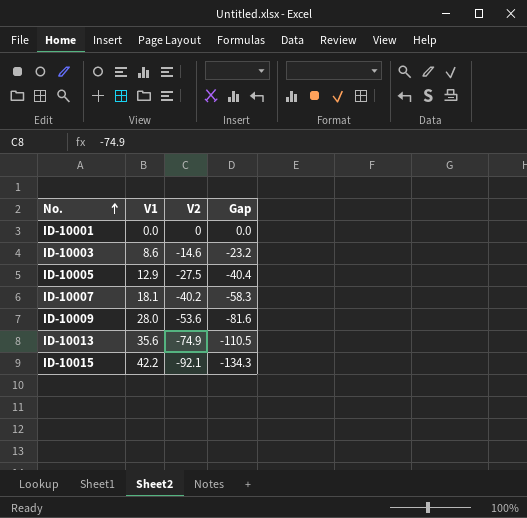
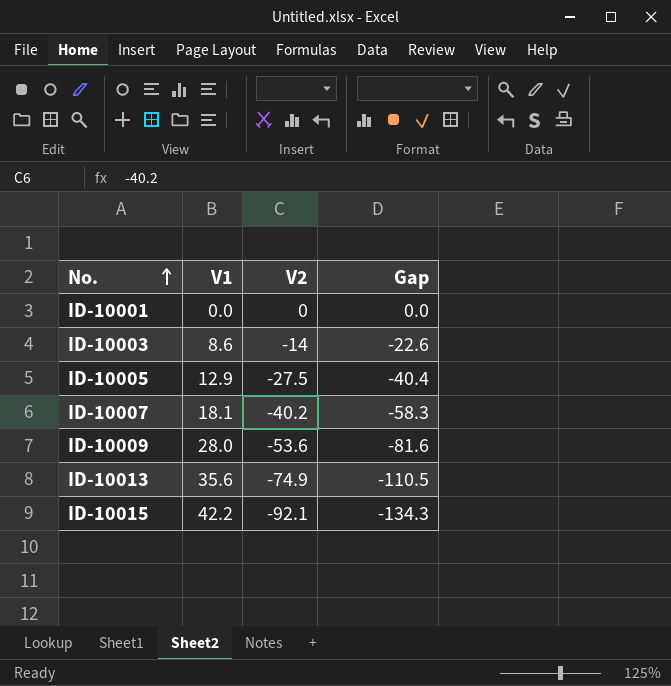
ID-10003 | V2: -14.6 -> -14
ID-10003 | Gap: -23.2 -> -22.6

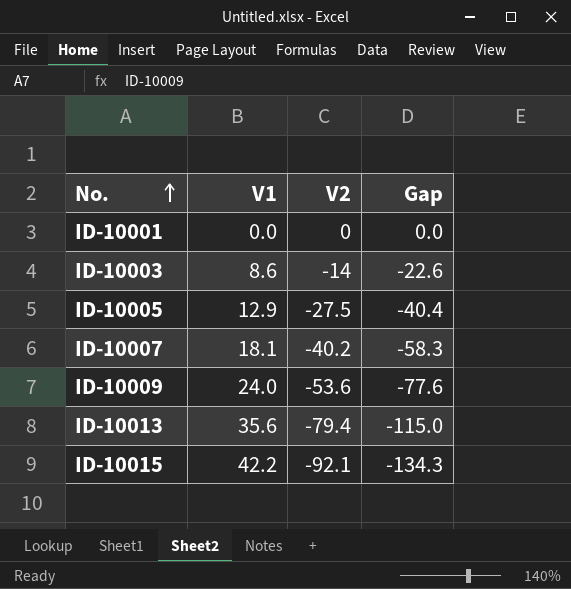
ID-10009 | V1: 28.0 -> 24.0
ID-10009 | Gap: -81.6 -> -77.6
ID-10013 | V2: -74.9 -> -79.4
ID-10013 | Gap: -110.5 -> -115.0

